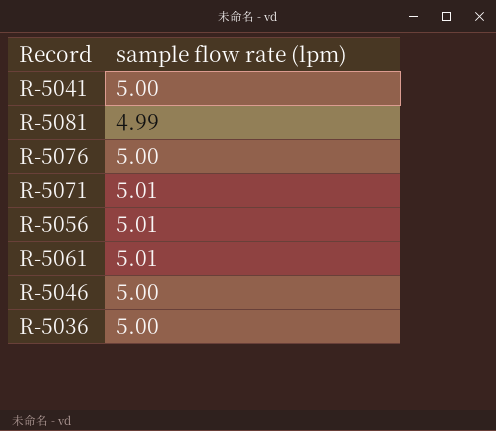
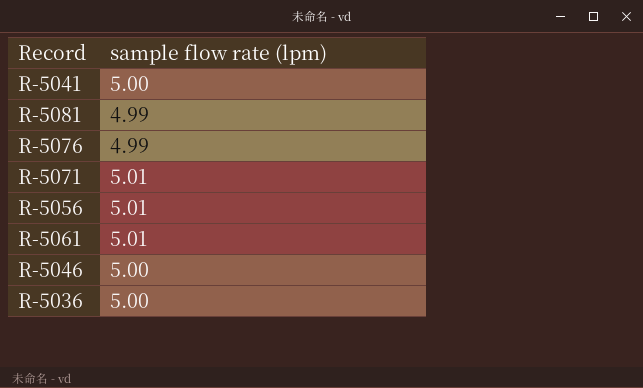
R-5076 | sample flow rate (lpm): 5.00 -> 4.99

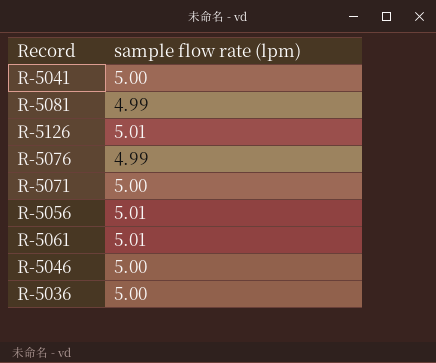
row R-5126: none -> 5.01
R-5071 | sample flow rate (lpm): 5.01 -> 5.00

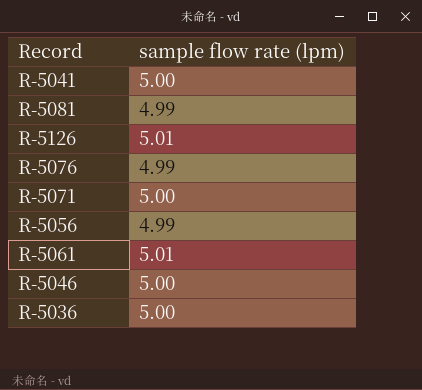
R-5056 | sample flow rate (lpm): 5.01 -> 4.99

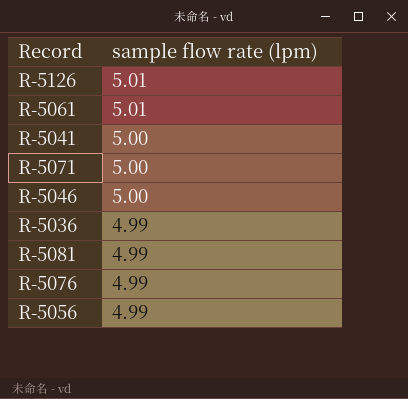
row order: none -> sample flow rate (lpm) descending
R-5036 | sample flow rate (lpm): 5.00 -> 4.99

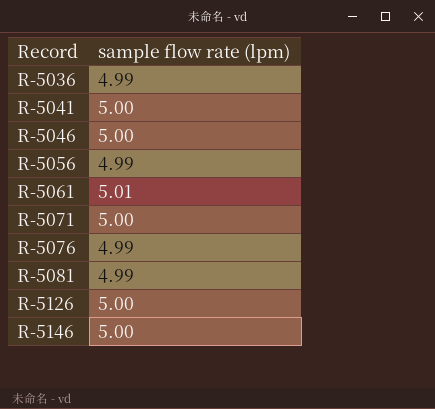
row order: sample flow rate (lpm) descending -> Record ascending
R-5126 | sample flow rate (lpm): 5.01 -> 5.00
row R-5146: none -> 5.00

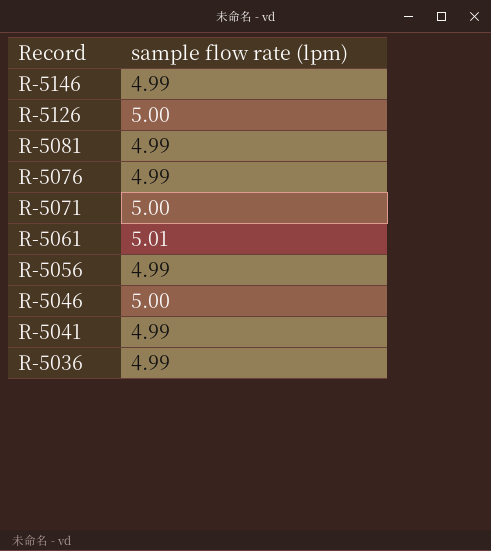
row order: Record ascending -> Record descending
R-5146 | sample flow rate (lpm): 5.00 -> 4.99
R-5041 | sample flow rate (lpm): 5.00 -> 4.99

